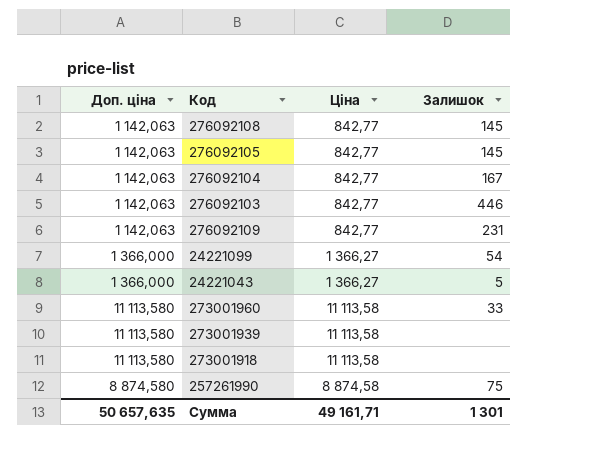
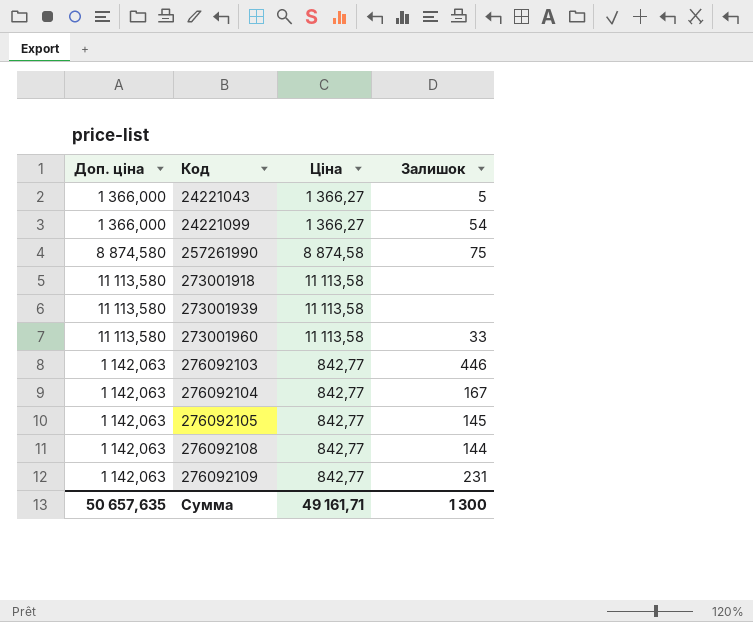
row order: none -> Код ascending
276092108 | Залишок: 145 -> 144
Сумма | Залишок: 1 301 -> 1 300

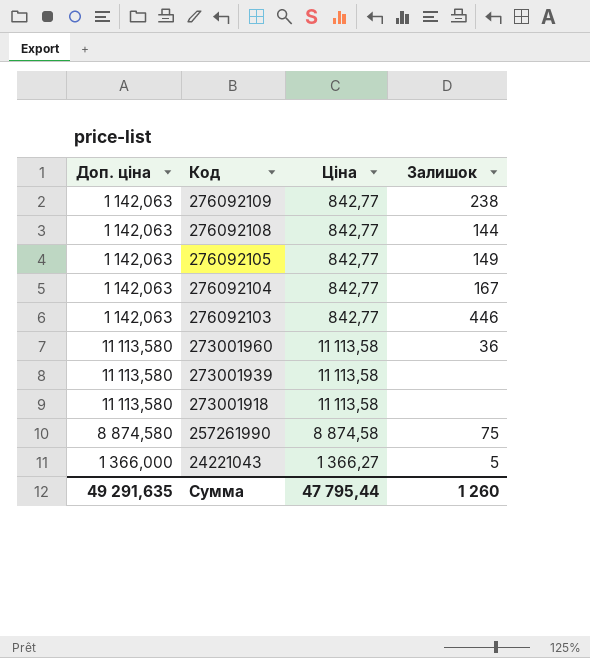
row order: Код ascending -> Код descending
row 24221099: 1 366,000 | 1 366,27 | 54 -> none
276092109 | Залишок: 231 -> 238
276092105 | Залишок: 145 -> 149
273001960 | Залишок: 33 -> 36
Сумма | Доп. ціна: 50 657,635 -> 49 291,635
Сумма | Ціна: 49 161,71 -> 47 795,44
Сумма | Залишок: 1 300 -> 1 260

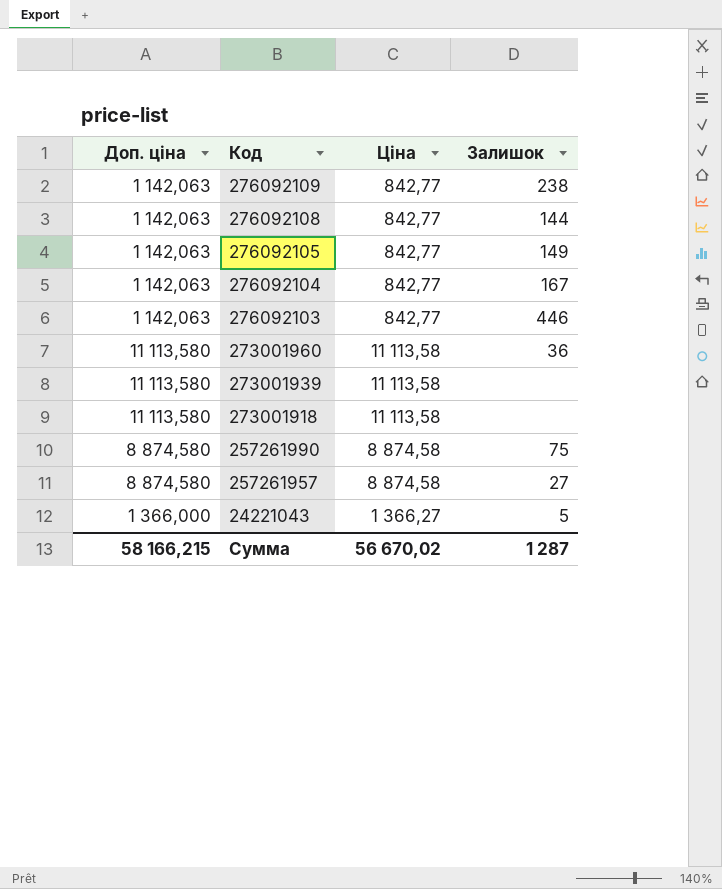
row 257261957: none -> 8 874,580 | 8 874,58 | 27
Сумма | Доп. ціна: 49 291,635 -> 58 166,215
Сумма | Ціна: 47 795,44 -> 56 670,02
Сумма | Залишок: 1 260 -> 1 287

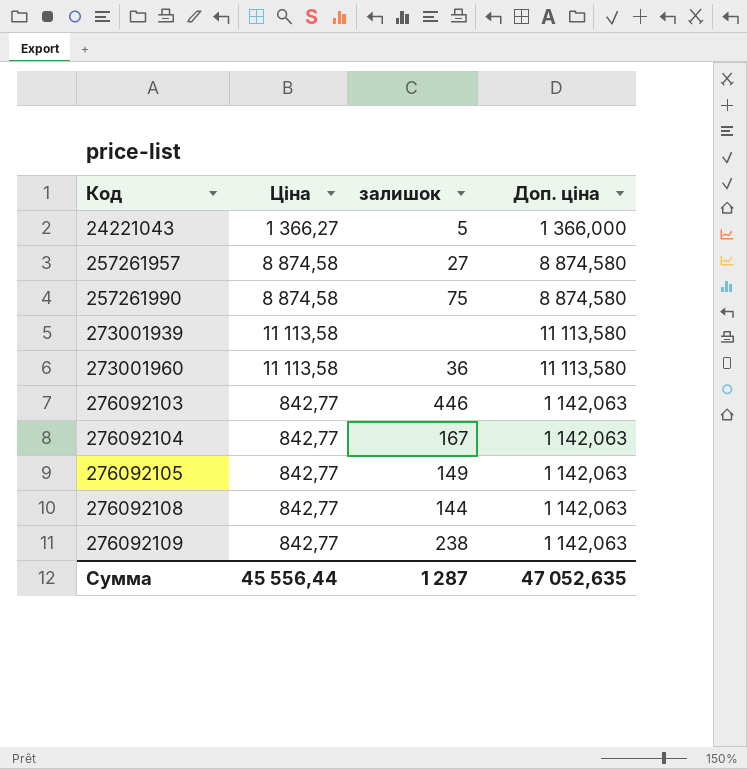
row order: Код descending -> Код ascending
column name: Залишок -> залишок
column Доп. ціна | position: 1 -> 4
row 273001918: 11 113,580 | 11 113,58 | none -> none
Сумма | Ціна: 56 670,02 -> 45 556,44
Сумма | Доп. ціна: 58 166,215 -> 47 052,635

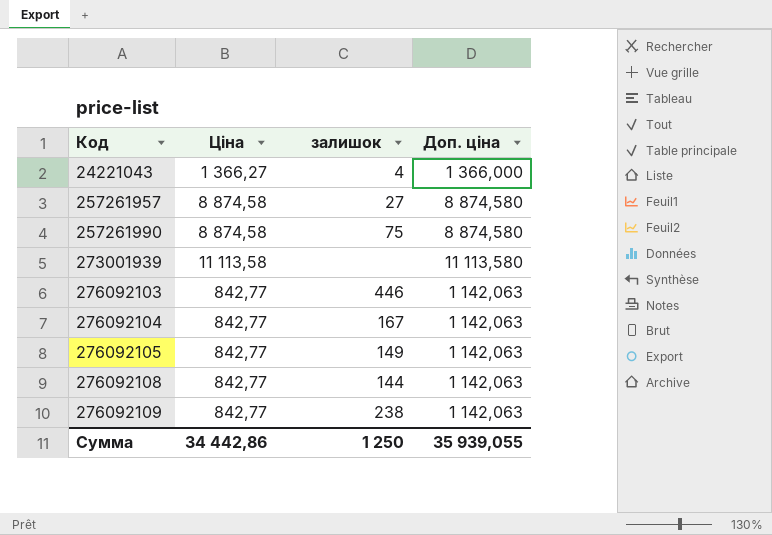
row 273001960: 11 113,58 | 36 | 11 113,580 -> none
24221043 | залишок: 5 -> 4
Сумма | Ціна: 45 556,44 -> 34 442,86
Сумма | залишок: 1 287 -> 1 250
Сумма | Доп. ціна: 47 052,635 -> 35 939,055

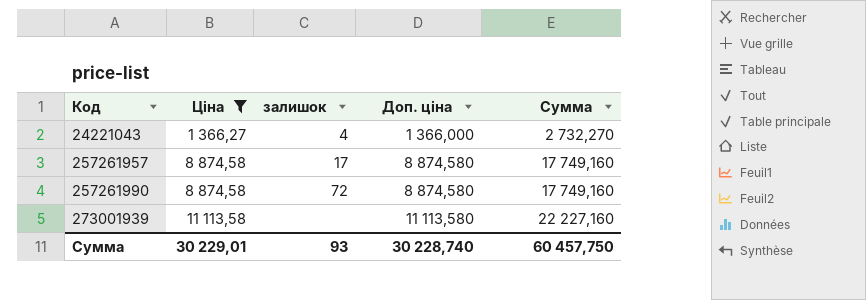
filter: none -> Ціна != 842,77
column Сумма | formula: none -> [Ціна] + [Доп. ціна]
257261957 | залишок: 27 -> 17
257261990 | залишок: 75 -> 72
Сумма | Ціна: 34 442,86 -> 30 229,01
Сумма | залишок: 1 250 -> 93
Сумма | Доп. ціна: 35 939,055 -> 30 228,740

